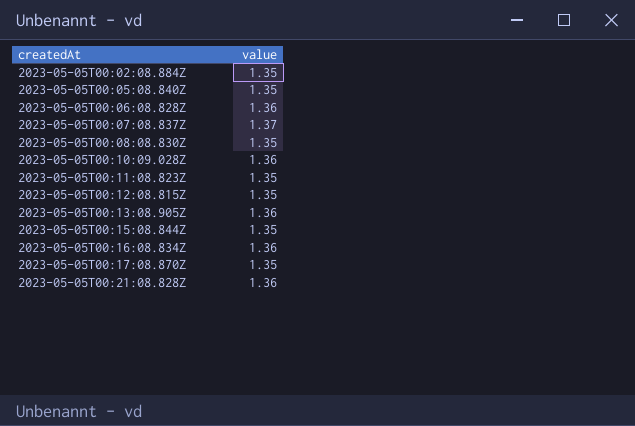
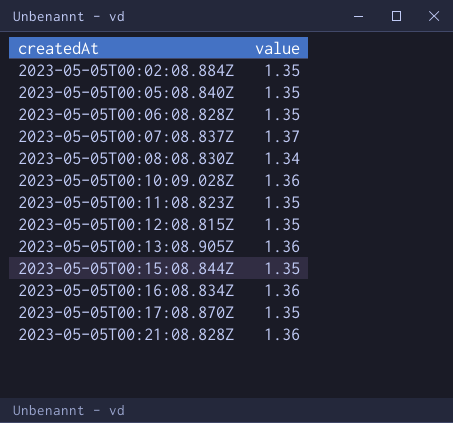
2023-05-05T00:06:08.828Z | value: 1.36 -> 1.35
2023-05-05T00:08:08.830Z | value: 1.35 -> 1.34

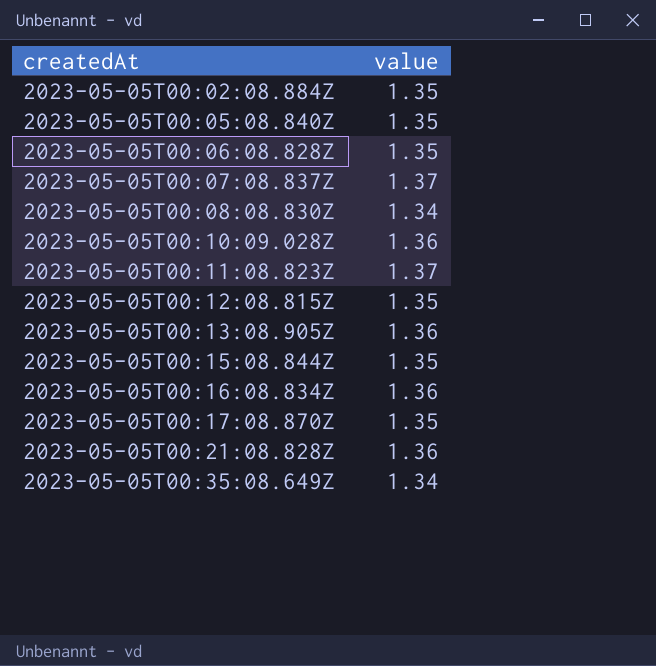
2023-05-05T00:11:08.823Z | value: 1.35 -> 1.37
row 2023-05-05T00:35:08.649Z: none -> 1.34

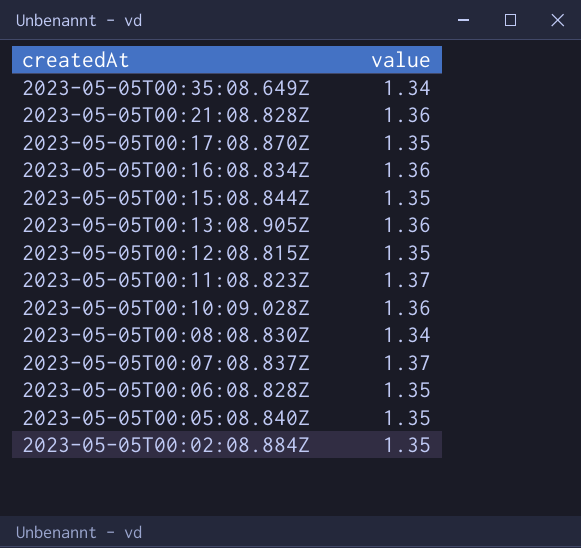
row order: createdAt ascending -> createdAt descending

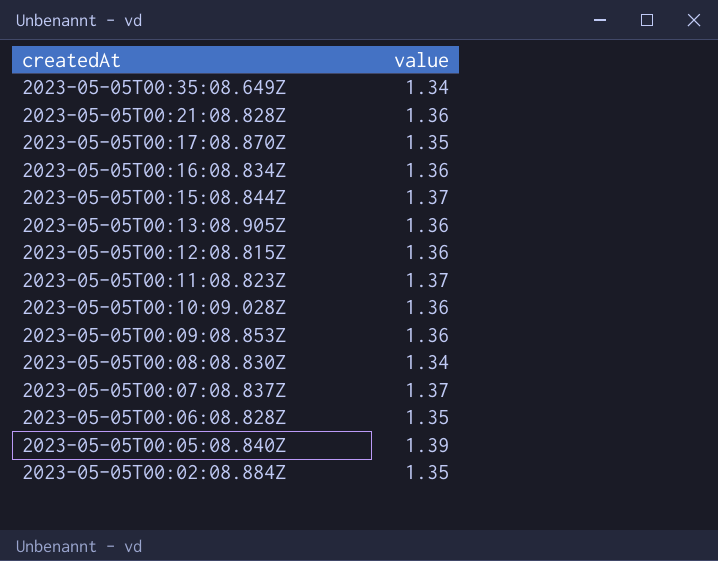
2023-05-05T00:15:08.844Z | value: 1.35 -> 1.37
2023-05-05T00:12:08.815Z | value: 1.35 -> 1.36
row 2023-05-05T00:09:08.853Z: none -> 1.36
2023-05-05T00:05:08.840Z | value: 1.35 -> 1.39

